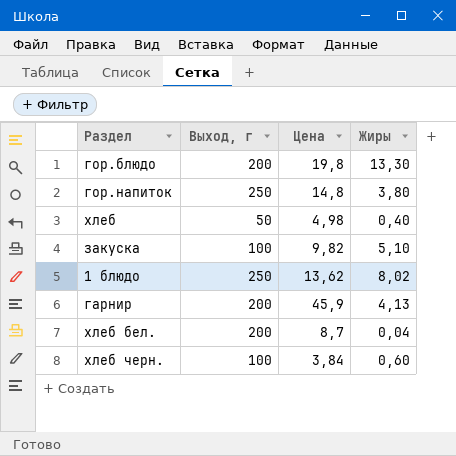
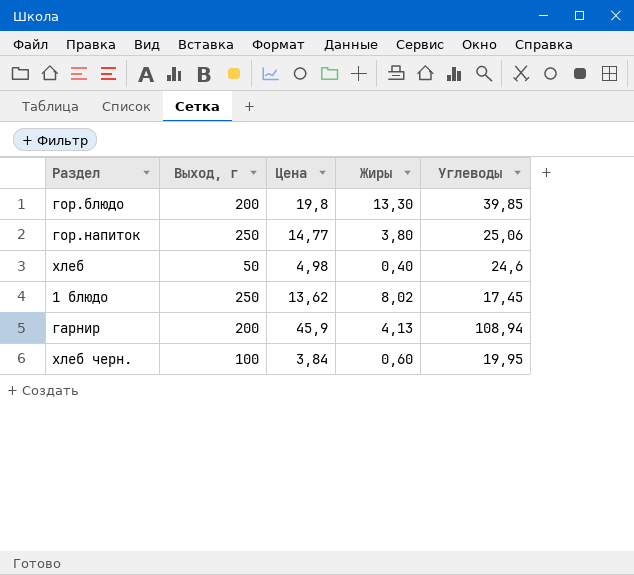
column Углеводы | position: none -> 5
row закуска: 100 | 9,82 | 5,10 -> none
row хлеб бел.: 200 | 8,7 | 0,04 -> none
гор.напиток | Цена: 14,8 -> 14,77

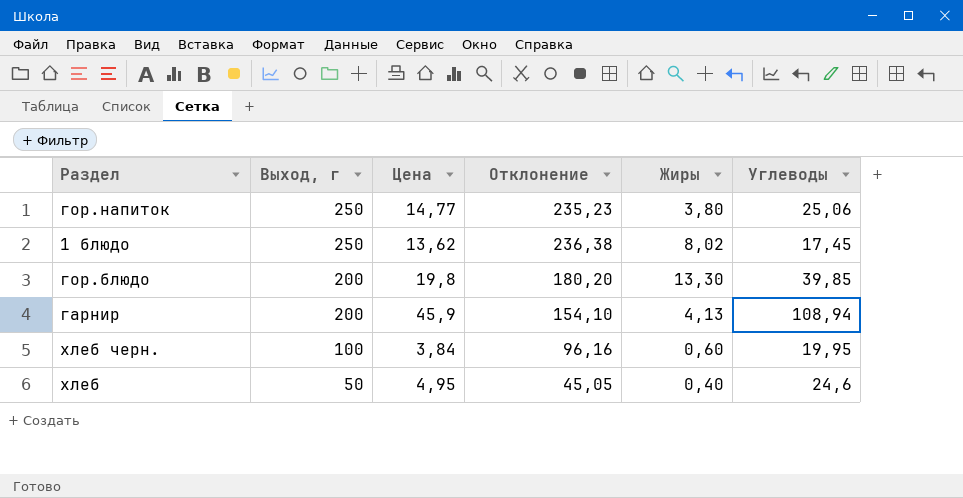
row order: none -> Выход, г descending
column Отклонение | formula: none -> [Выход, г] - [Цена]
хлеб | Цена: 4,98 -> 4,95

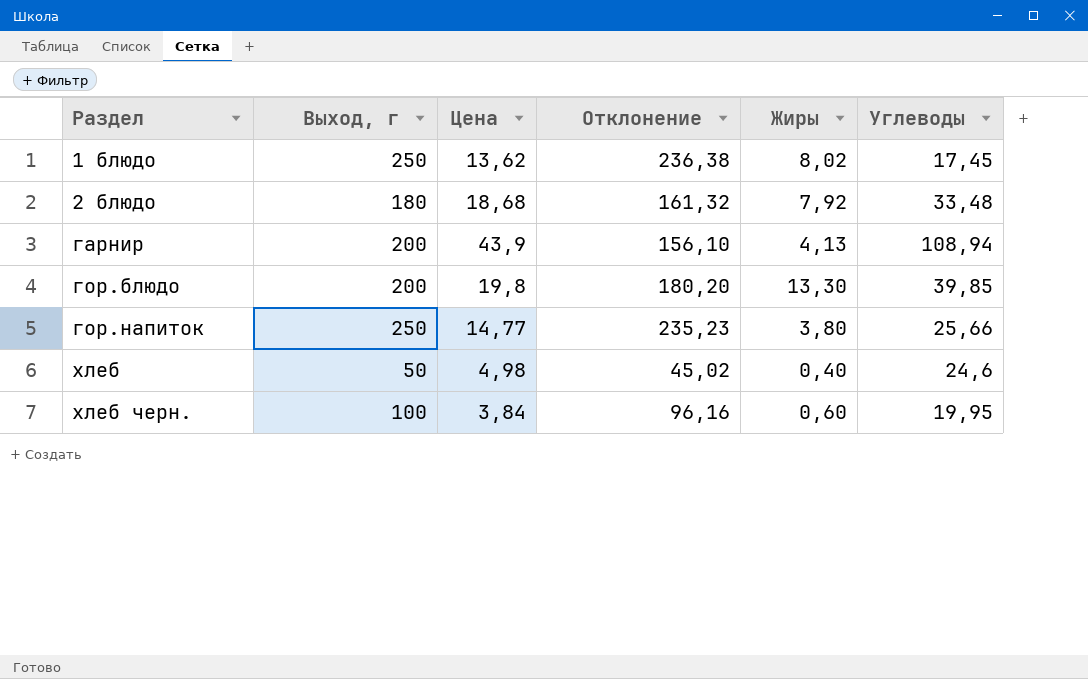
row order: Выход, г descending -> Раздел ascending
row 2 блюдо: none -> 180 | 18,68 | 161,32 | 7,92 | 33,48
гарнир | Цена: 45,9 -> 43,9
гарнир | Отклонение: 154,10 -> 156,10
гор.напиток | Углеводы: 25,06 -> 25,66
хлеб | Цена: 4,95 -> 4,98
хлеб | Отклонение: 45,05 -> 45,02

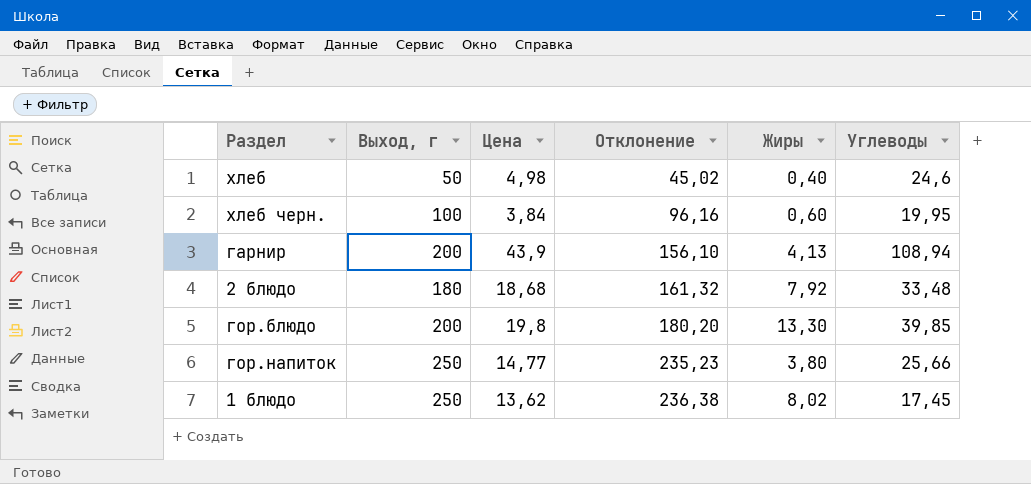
row order: Раздел ascending -> Отклонение ascending

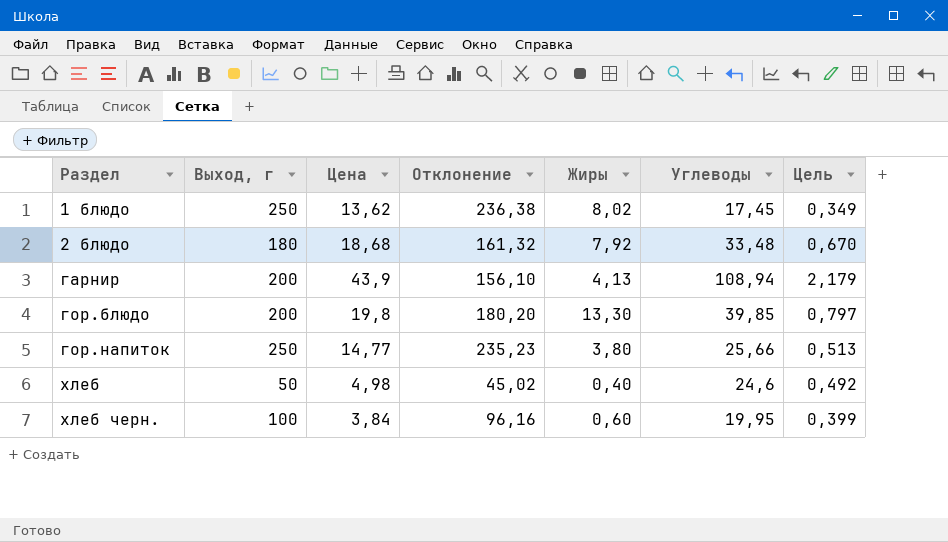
row order: Отклонение ascending -> Раздел ascending
column Цель | formula: none -> [Углеводы] * 0,02

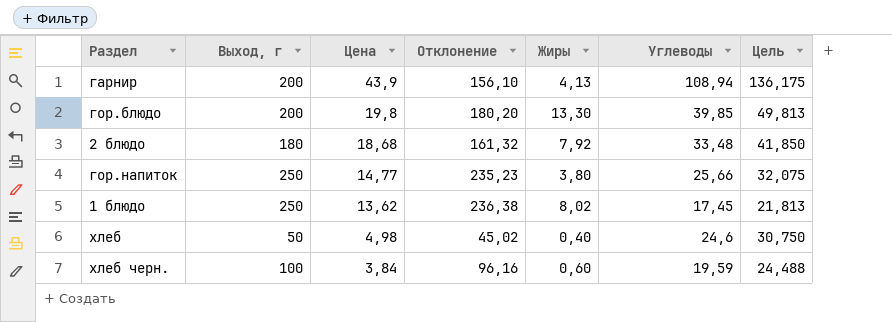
row order: Раздел ascending -> Цена descending
column Цель | formula: [Углеводы] * 0,02 -> [Углеводы] * 1,25
хлеб черн. | Углеводы: 19,95 -> 19,59

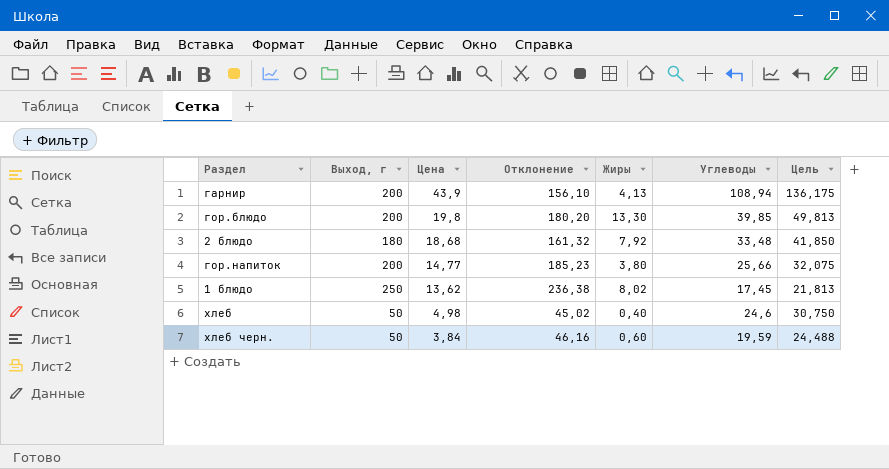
гор.напиток | Выход, г: 250 -> 200
гор.напиток | Отклонение: 235,23 -> 185,23
хлеб черн. | Выход, г: 100 -> 50
хлеб черн. | Отклонение: 96,16 -> 46,16

